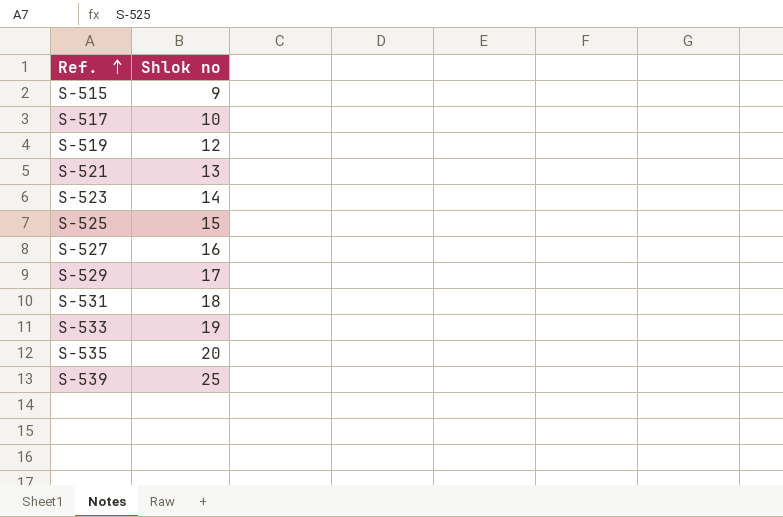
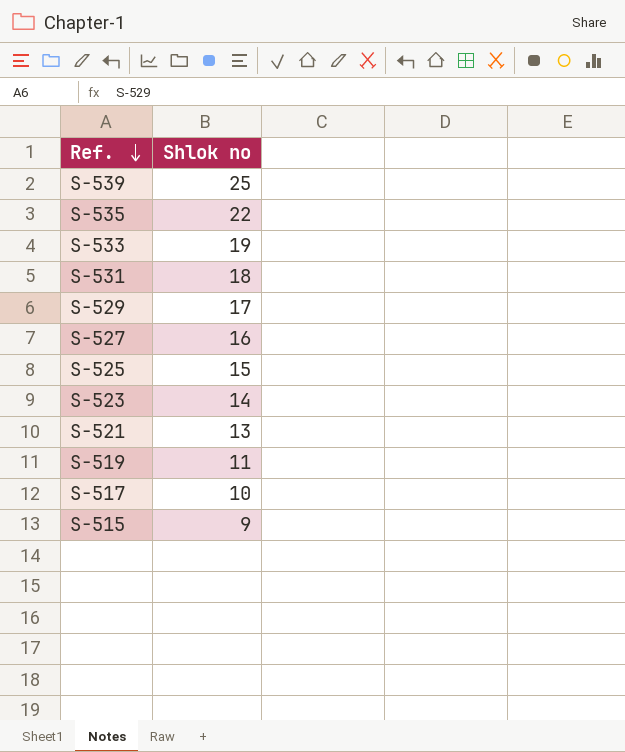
row order: Ref. ascending -> Ref. descending
S-535 | Shlok no: 20 -> 22
S-519 | Shlok no: 12 -> 11

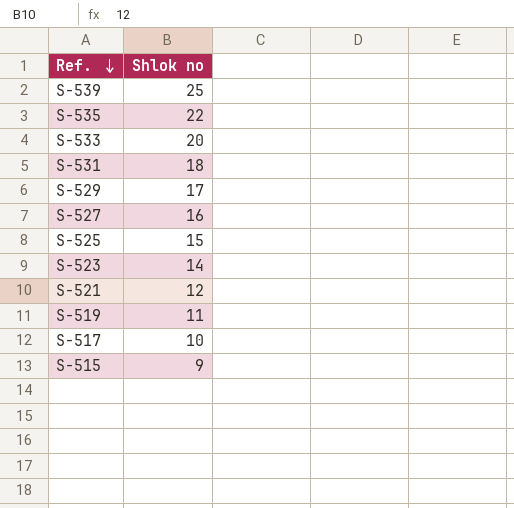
S-533 | Shlok no: 19 -> 20
S-521 | Shlok no: 13 -> 12

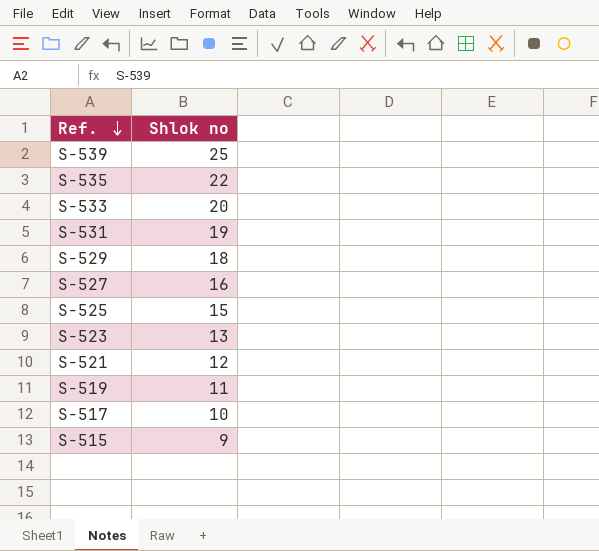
S-531 | Shlok no: 18 -> 19
S-529 | Shlok no: 17 -> 18
S-523 | Shlok no: 14 -> 13

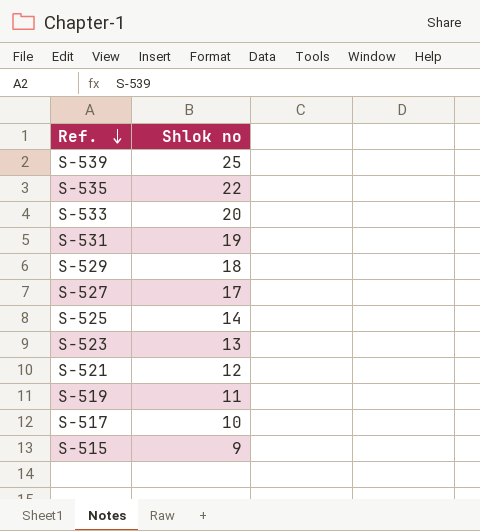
S-527 | Shlok no: 16 -> 17
S-525 | Shlok no: 15 -> 14

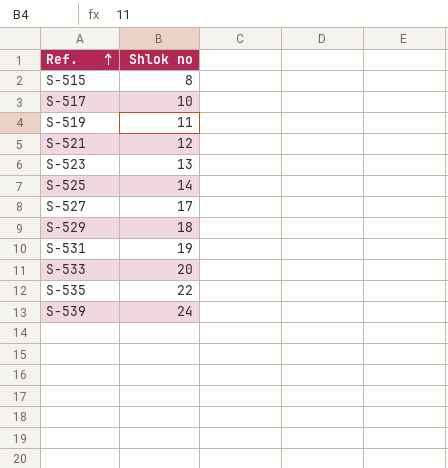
row order: Ref. descending -> Ref. ascending
S-515 | Shlok no: 9 -> 8
S-539 | Shlok no: 25 -> 24

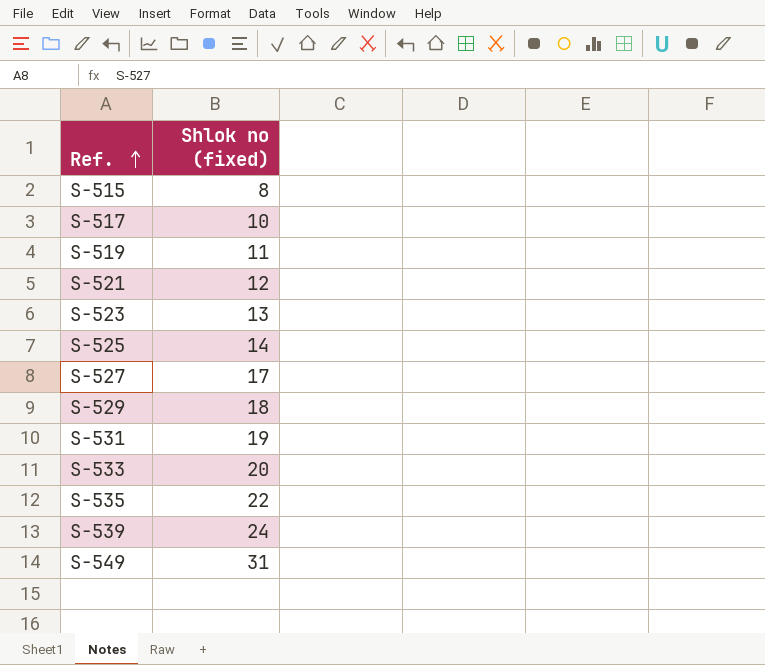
column name: Shlok no -> Shlok no (fixed)
row S-549: none -> 31

